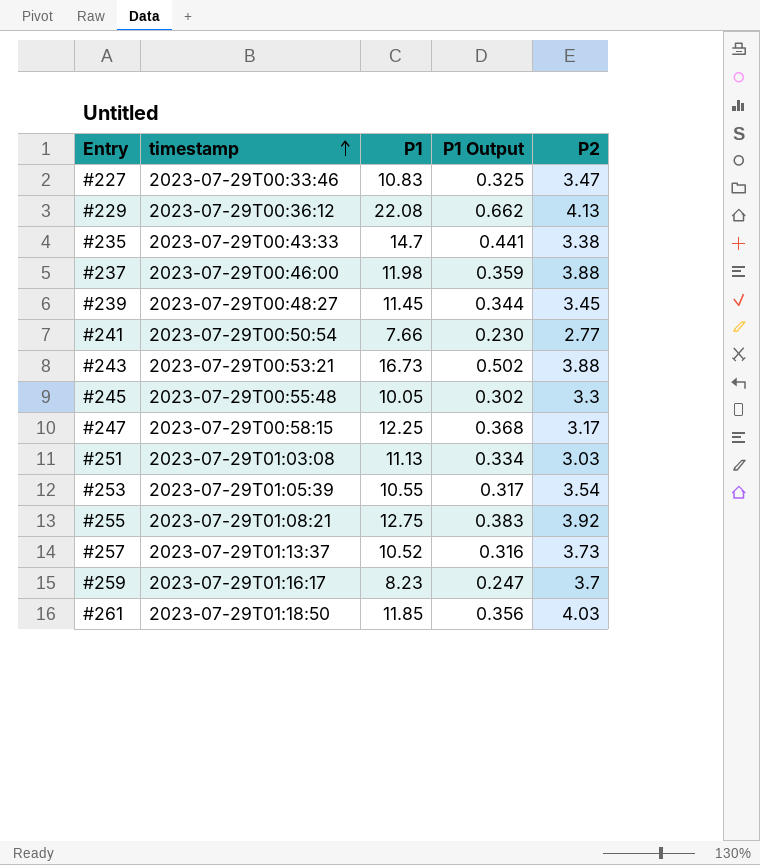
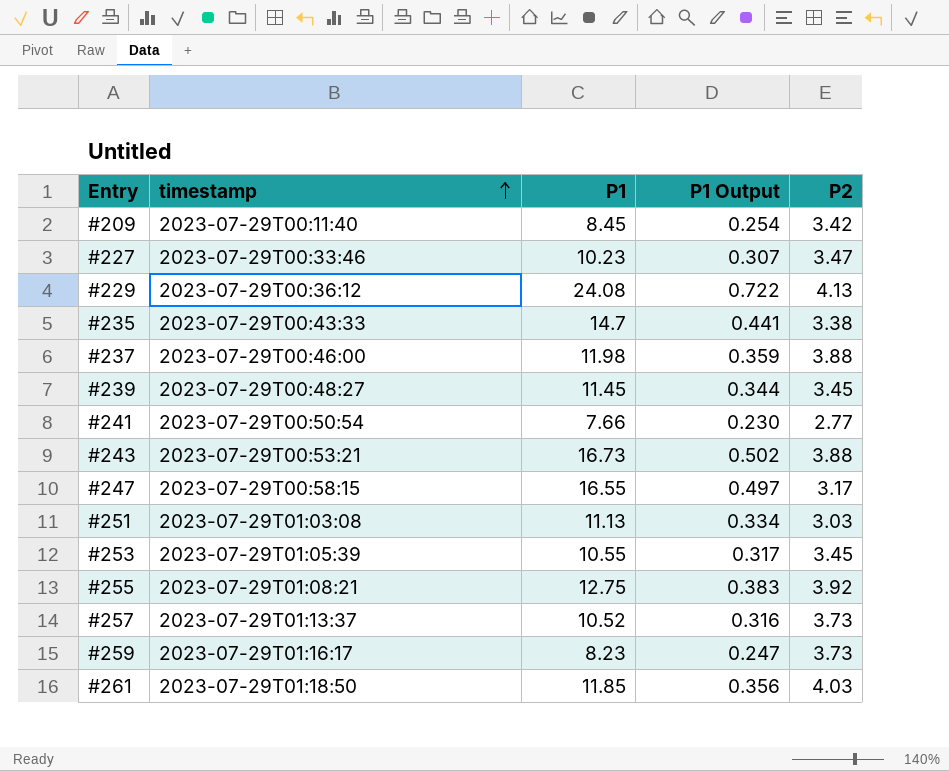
row #245: 2023-07-29T00:55:48 | 10.05 | 0.302 | 3.3 -> none
row #209: none -> 2023-07-29T00:11:40 | 8.45 | 0.254 | 3.42
#227 | P1: 10.83 -> 10.23
#227 | P1 Output: 0.325 -> 0.307
#229 | P1: 22.08 -> 24.08
#229 | P1 Output: 0.662 -> 0.722
#247 | P1: 12.25 -> 16.55
#247 | P1 Output: 0.368 -> 0.497
#253 | P2: 3.54 -> 3.45
#259 | P2: 3.7 -> 3.73

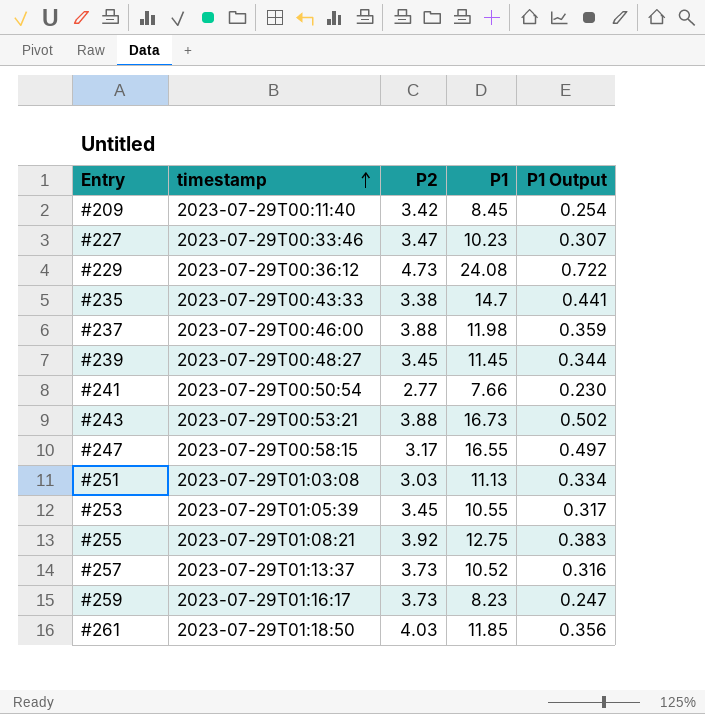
column P2 | position: 5 -> 3
#229 | P2: 4.13 -> 4.73

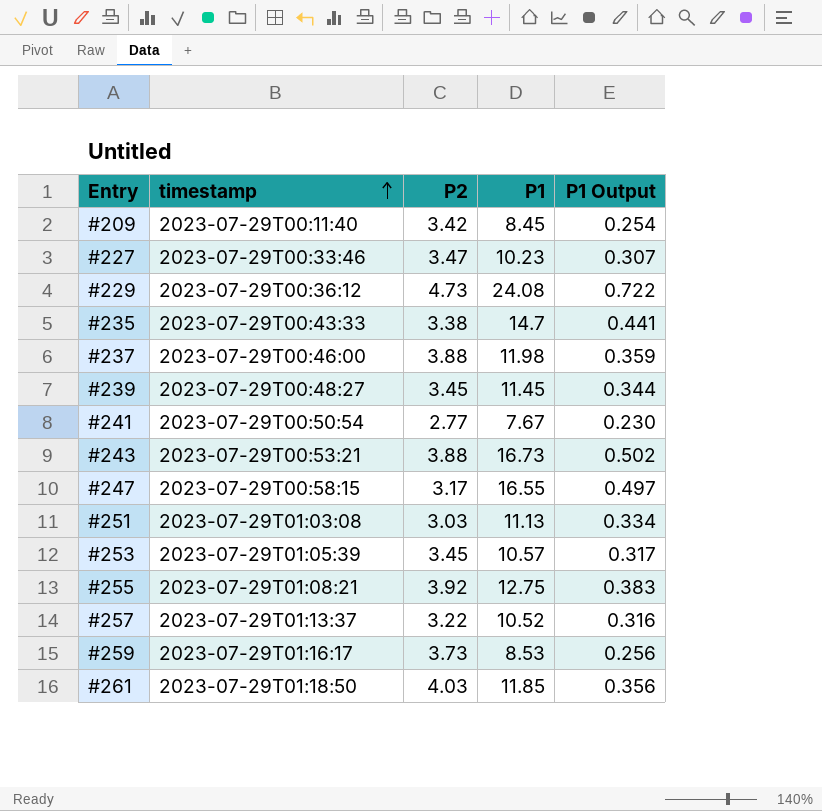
#241 | P1: 7.66 -> 7.67
#253 | P1: 10.55 -> 10.57
#257 | P2: 3.73 -> 3.22
#259 | P1: 8.23 -> 8.53
#259 | P1 Output: 0.247 -> 0.256

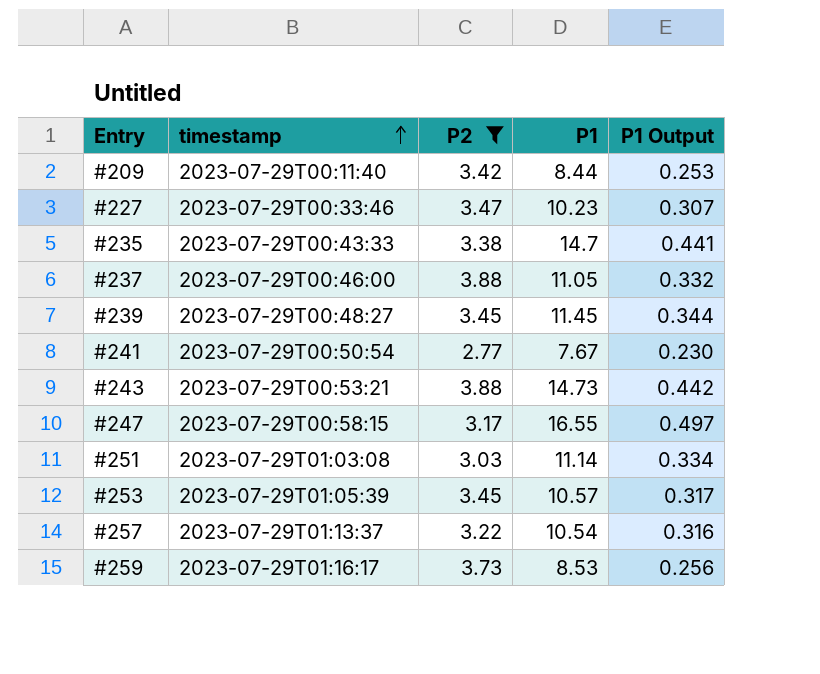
filter: none -> P2 <= 3.88
#209 | P1: 8.45 -> 8.44
#209 | P1 Output: 0.254 -> 0.253
#237 | P1: 11.98 -> 11.05
#237 | P1 Output: 0.359 -> 0.332
#243 | P1: 16.73 -> 14.73
#243 | P1 Output: 0.502 -> 0.442
#251 | P1: 11.13 -> 11.14
#257 | P1: 10.52 -> 10.54

